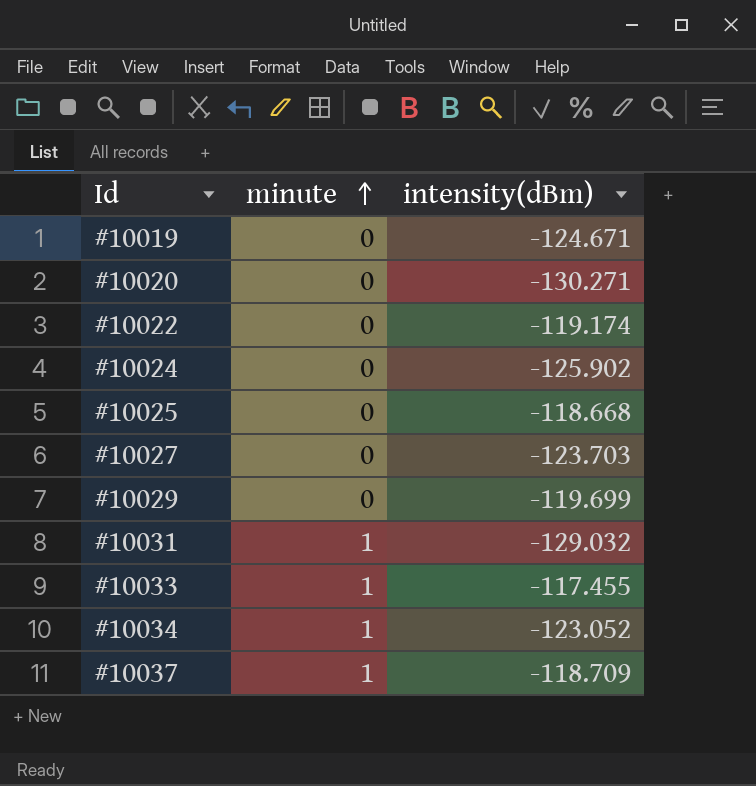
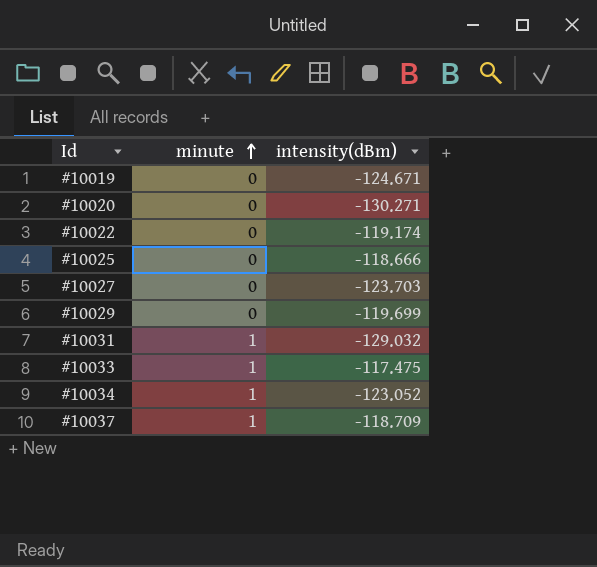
row #10024: 0 | -125.902 -> none
#10025 | intensity(dBm): -118.668 -> -118.666
#10033 | intensity(dBm): -117.455 -> -117.475

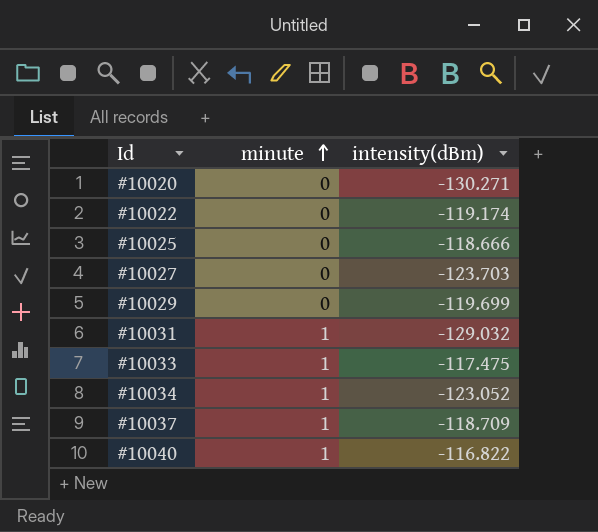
row #10019: 0 | -124.671 -> none
row #10040: none -> 1 | -116.822

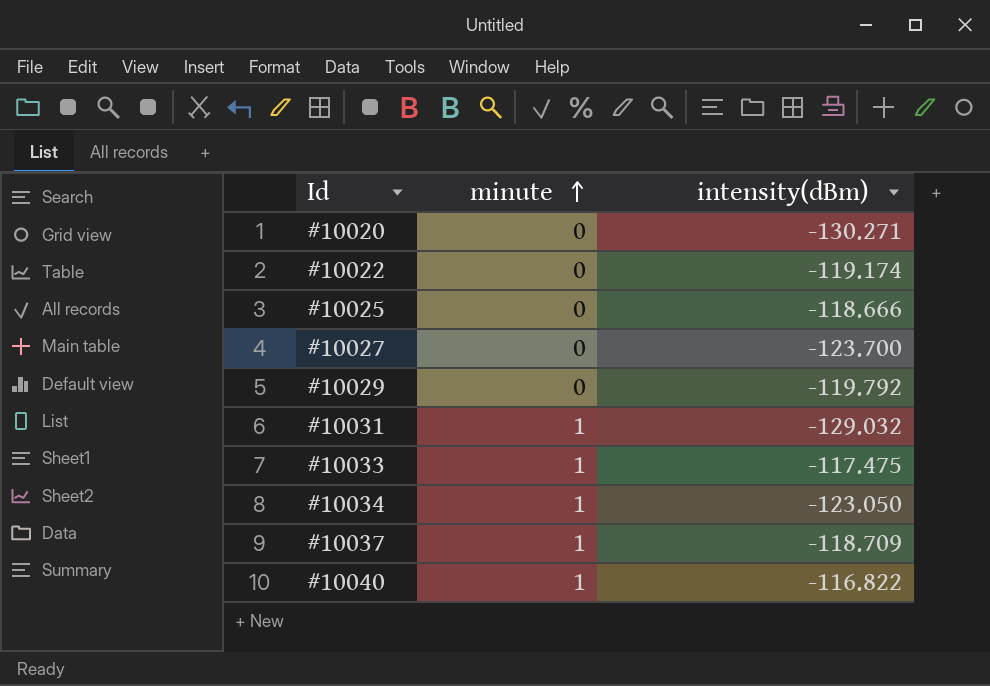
#10027 | intensity(dBm): -123.703 -> -123.700
#10029 | intensity(dBm): -119.699 -> -119.792
#10034 | intensity(dBm): -123.052 -> -123.050

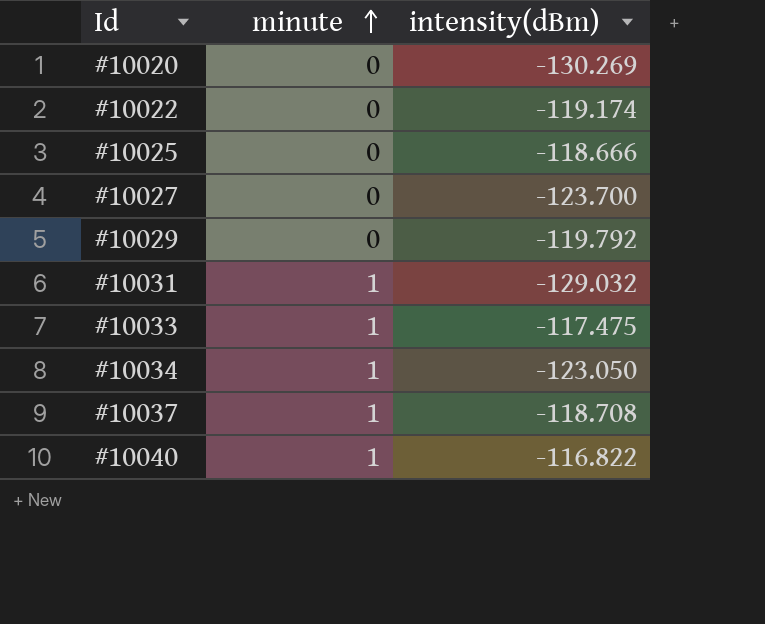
#10020 | intensity(dBm): -130.271 -> -130.269
#10037 | intensity(dBm): -118.709 -> -118.708

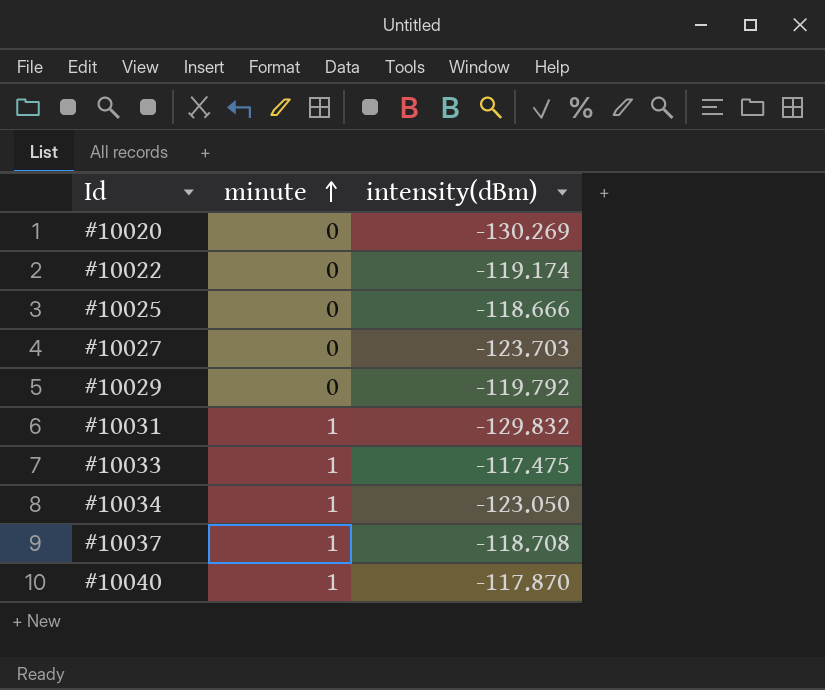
#10027 | intensity(dBm): -123.700 -> -123.703
#10031 | intensity(dBm): -129.032 -> -129.832
#10040 | intensity(dBm): -116.822 -> -117.870

